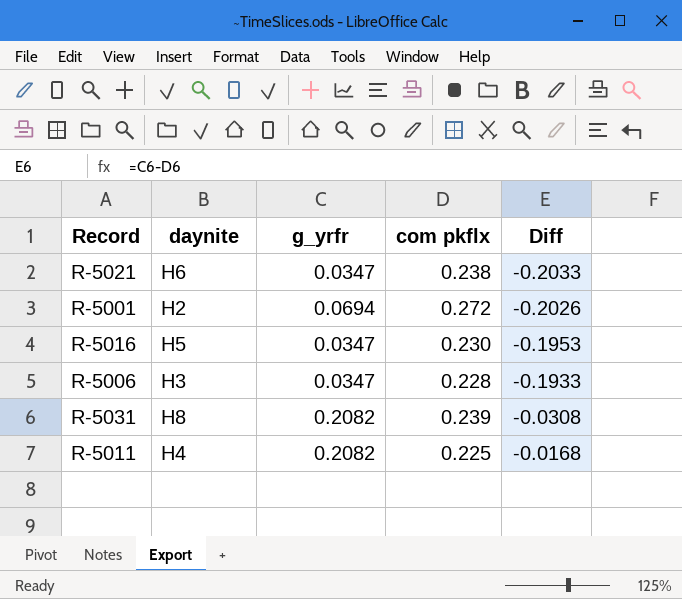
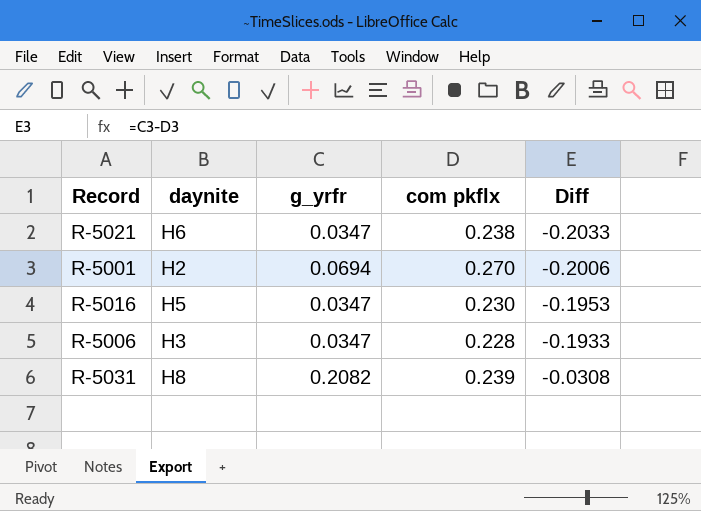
row R-5011: H4 | 0.2082 | 0.225 | -0.0168 -> none
R-5001 | com pkflx: 0.272 -> 0.270
R-5001 | Diff: -0.2026 -> -0.2006

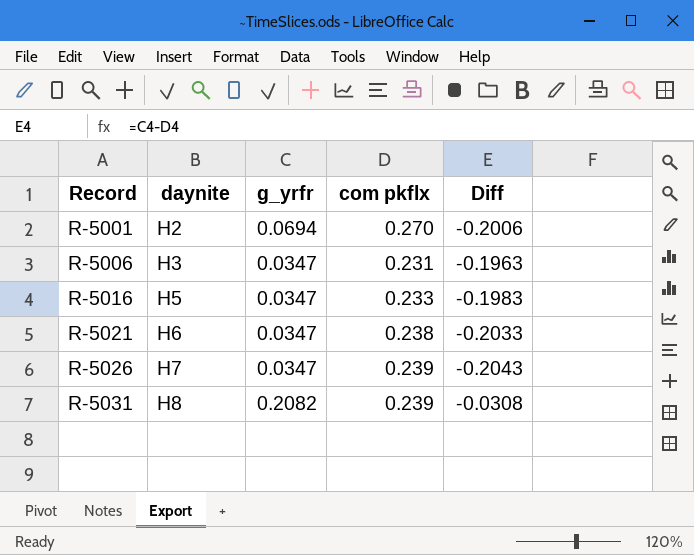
row order: Diff ascending -> Record ascending
R-5006 | com pkflx: 0.228 -> 0.231
R-5006 | Diff: -0.1933 -> -0.1963
R-5016 | com pkflx: 0.230 -> 0.233
R-5016 | Diff: -0.1953 -> -0.1983
row R-5026: none -> H7 | 0.0347 | 0.239 | -0.2043

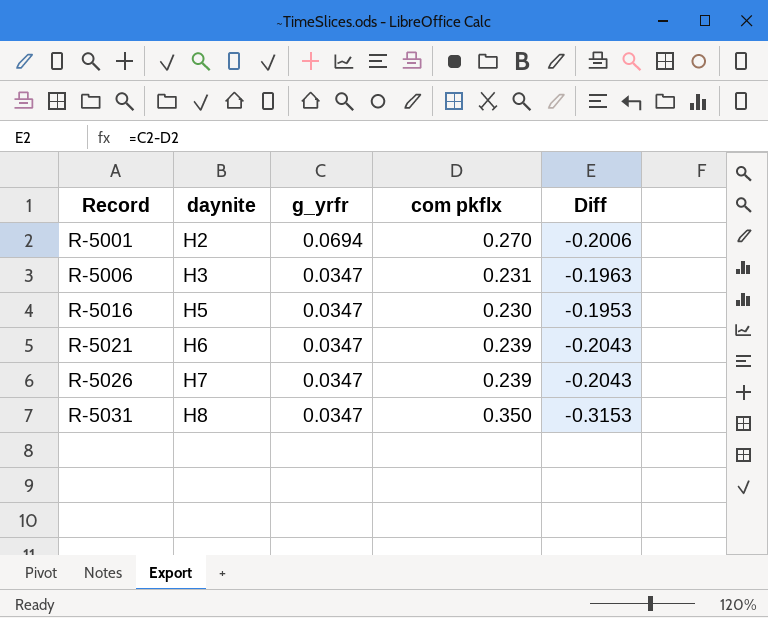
R-5016 | com pkflx: 0.233 -> 0.230
R-5016 | Diff: -0.1983 -> -0.1953
R-5021 | com pkflx: 0.238 -> 0.239
R-5021 | Diff: -0.2033 -> -0.2043
R-5031 | g_yrfr: 0.2082 -> 0.0347
R-5031 | com pkflx: 0.239 -> 0.350
R-5031 | Diff: -0.0308 -> -0.3153

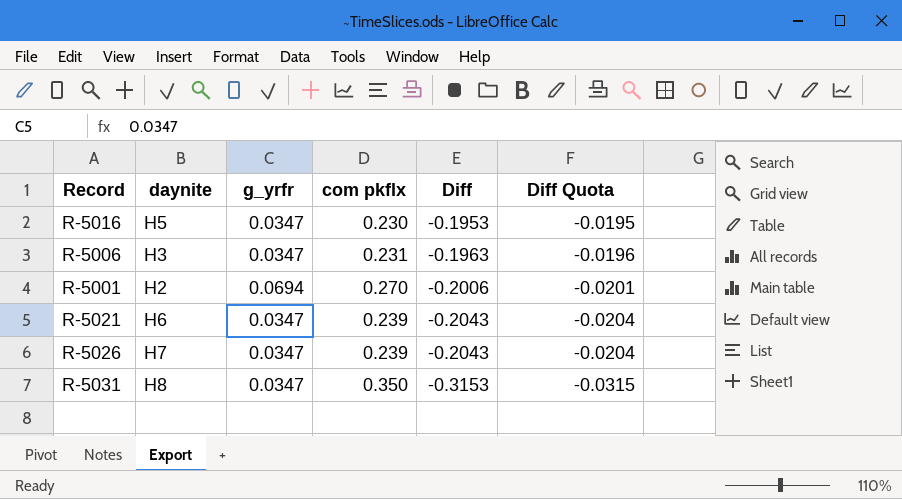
row order: Record ascending -> Diff descending
column Diff Quota | formula: none -> [Diff] * 0.1

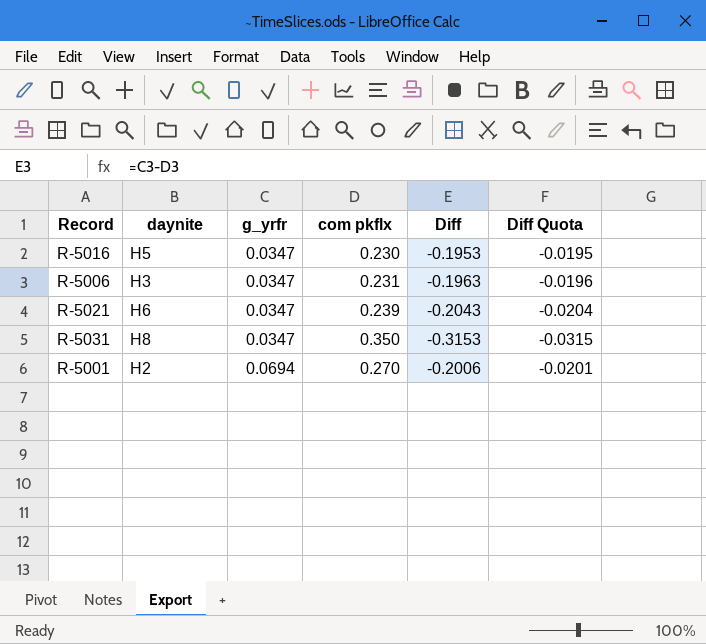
row order: Diff descending -> g_yrfr ascending
row R-5026: H7 | 0.0347 | 0.239 | -0.2043 | -0.0204 -> none

